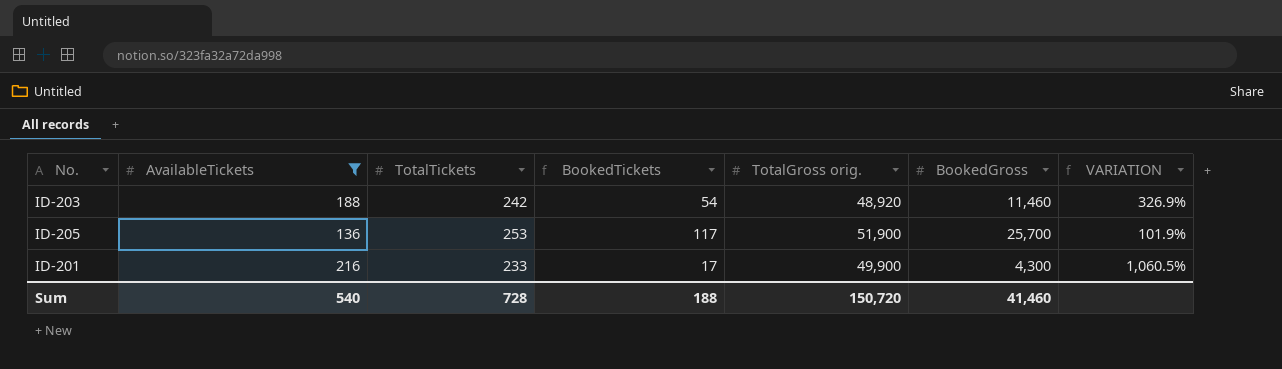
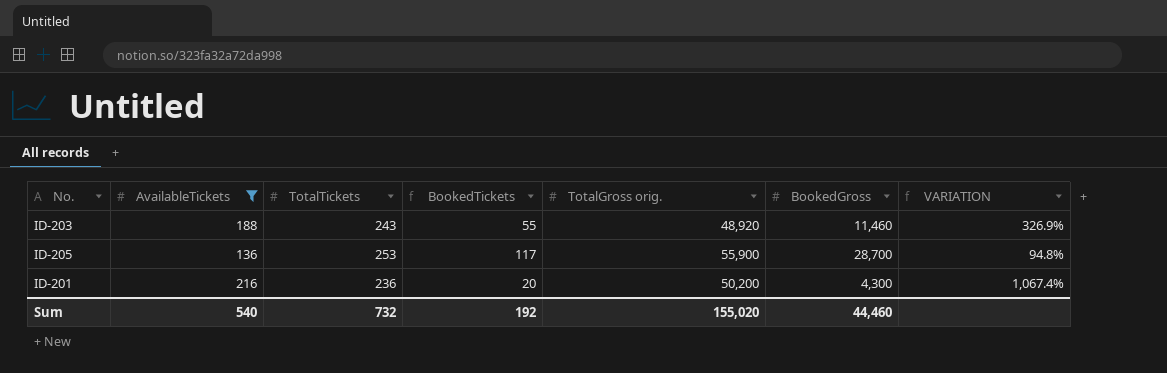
ID-203 | TotalTickets: 242 -> 243
ID-203 | BookedTickets: 54 -> 55
ID-205 | TotalGross orig.: 51,900 -> 55,900
ID-205 | BookedGross: 25,700 -> 28,700
ID-205 | VARIATION: 101.9% -> 94.8%
ID-201 | TotalTickets: 233 -> 236
ID-201 | BookedTickets: 17 -> 20
ID-201 | TotalGross orig.: 49,900 -> 50,200
ID-201 | VARIATION: 1,060.5% -> 1,067.4%
Sum | TotalTickets: 728 -> 732
Sum | BookedTickets: 188 -> 192
Sum | TotalGross orig.: 150,720 -> 155,020
Sum | BookedGross: 41,460 -> 44,460

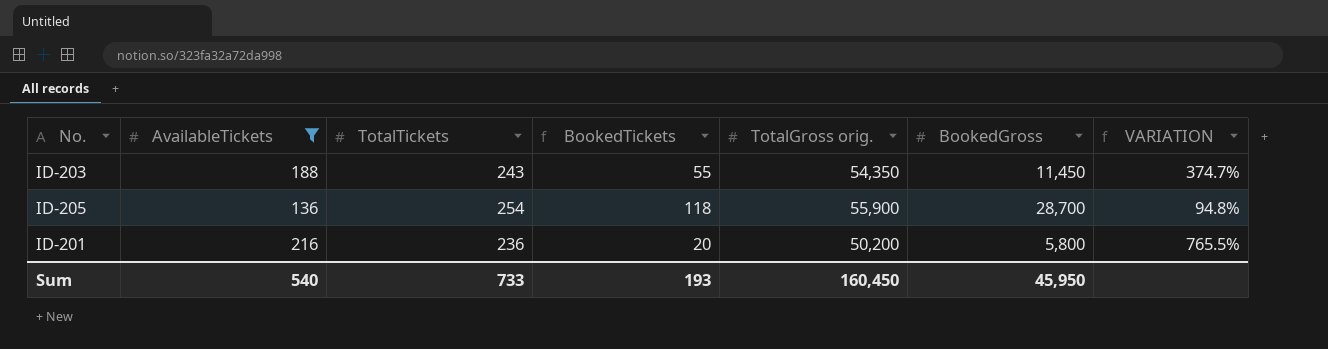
ID-203 | TotalGross orig.: 48,920 -> 54,350
ID-203 | BookedGross: 11,460 -> 11,450
ID-203 | VARIATION: 326.9% -> 374.7%
ID-205 | TotalTickets: 253 -> 254
ID-205 | BookedTickets: 117 -> 118
ID-201 | BookedGross: 4,300 -> 5,800
ID-201 | VARIATION: 1,067.4% -> 765.5%
Sum | TotalTickets: 732 -> 733
Sum | BookedTickets: 192 -> 193
Sum | TotalGross orig.: 155,020 -> 160,450
Sum | BookedGross: 44,460 -> 45,950

